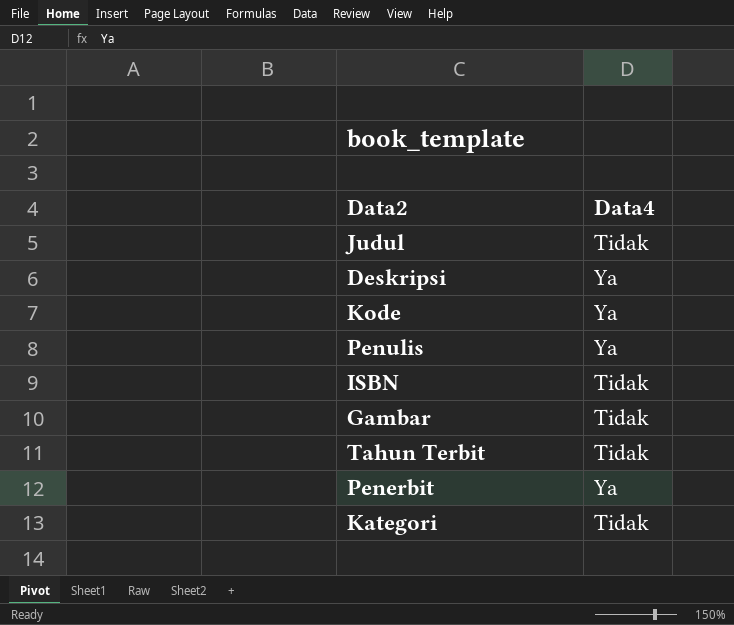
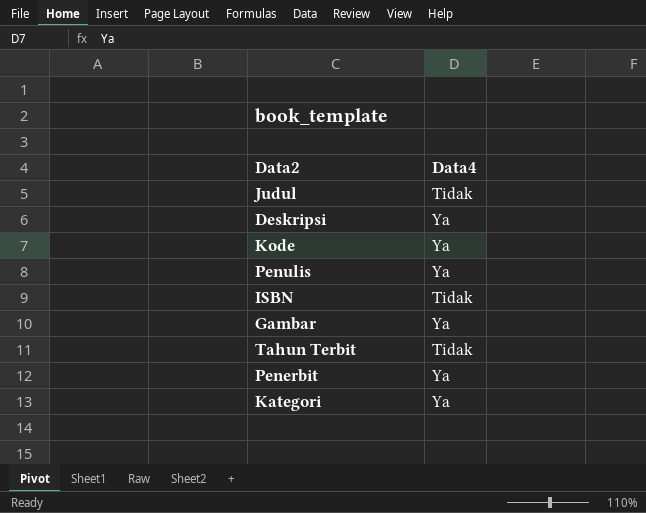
Gambar | Data4: Tidak -> Ya
Kategori | Data4: Tidak -> Ya

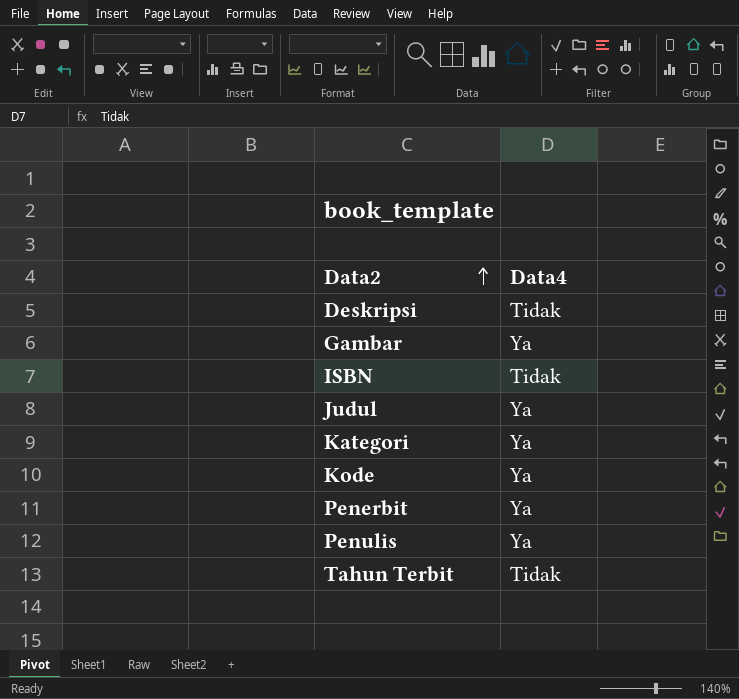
row order: none -> Data2 ascending
Deskripsi | Data4: Ya -> Tidak
Judul | Data4: Tidak -> Ya

